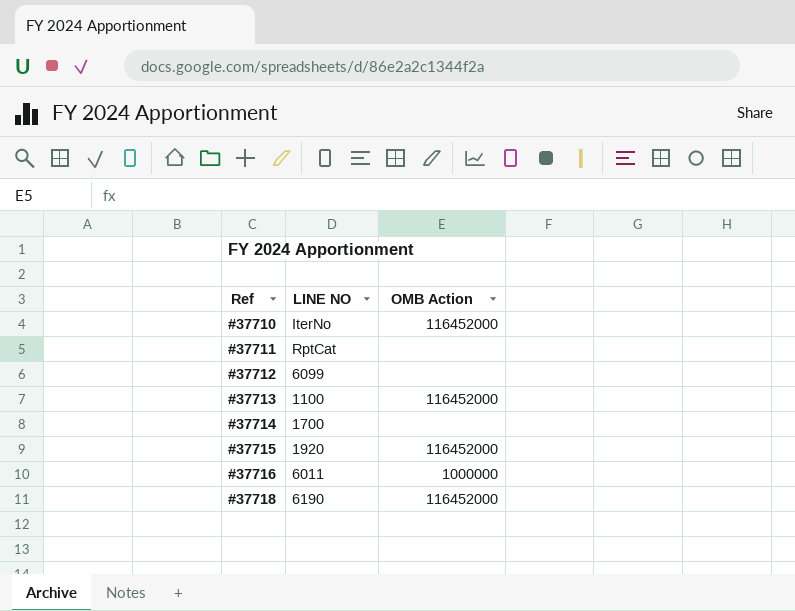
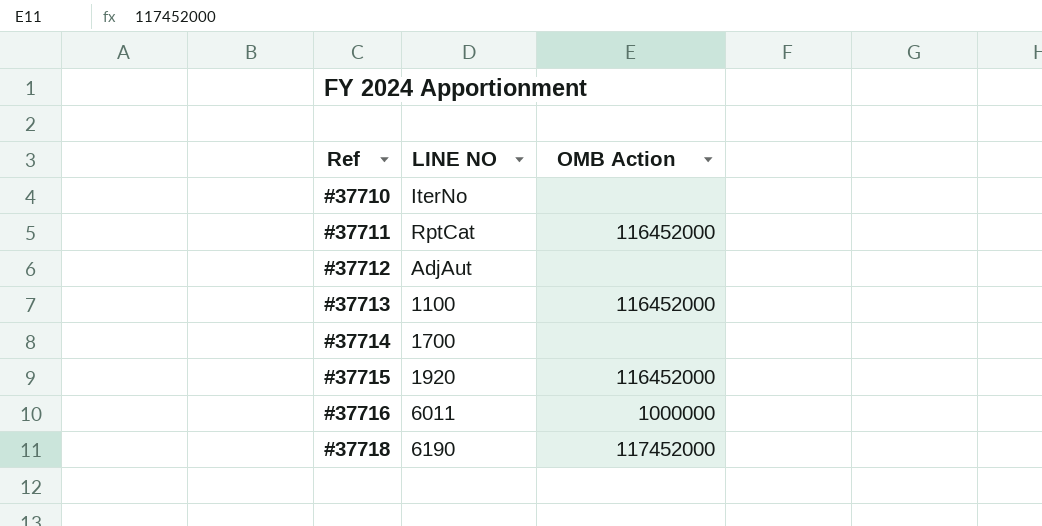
#37710 | OMB Action: 116452000 -> none
#37711 | OMB Action: none -> 116452000
#37712 | LINE NO: 6099 -> AdjAut
#37718 | OMB Action: 116452000 -> 117452000

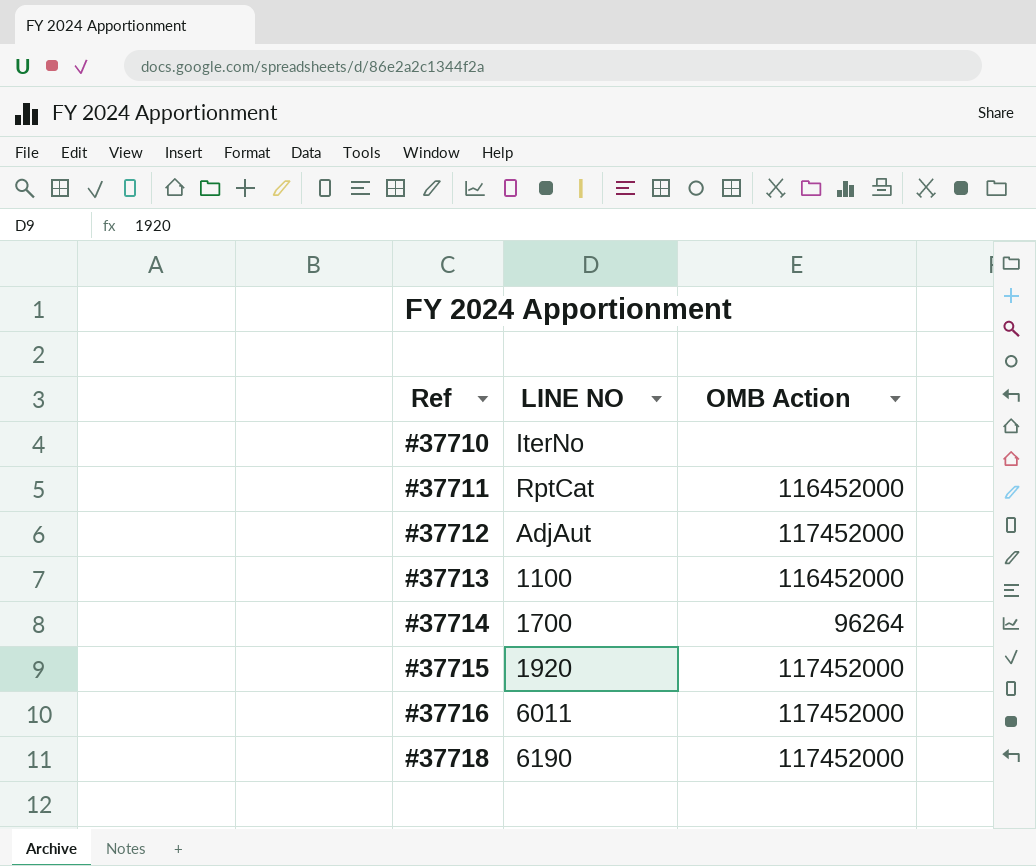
#37712 | OMB Action: none -> 117452000
#37714 | OMB Action: none -> 96264
#37715 | OMB Action: 116452000 -> 117452000
#37716 | OMB Action: 1000000 -> 117452000

